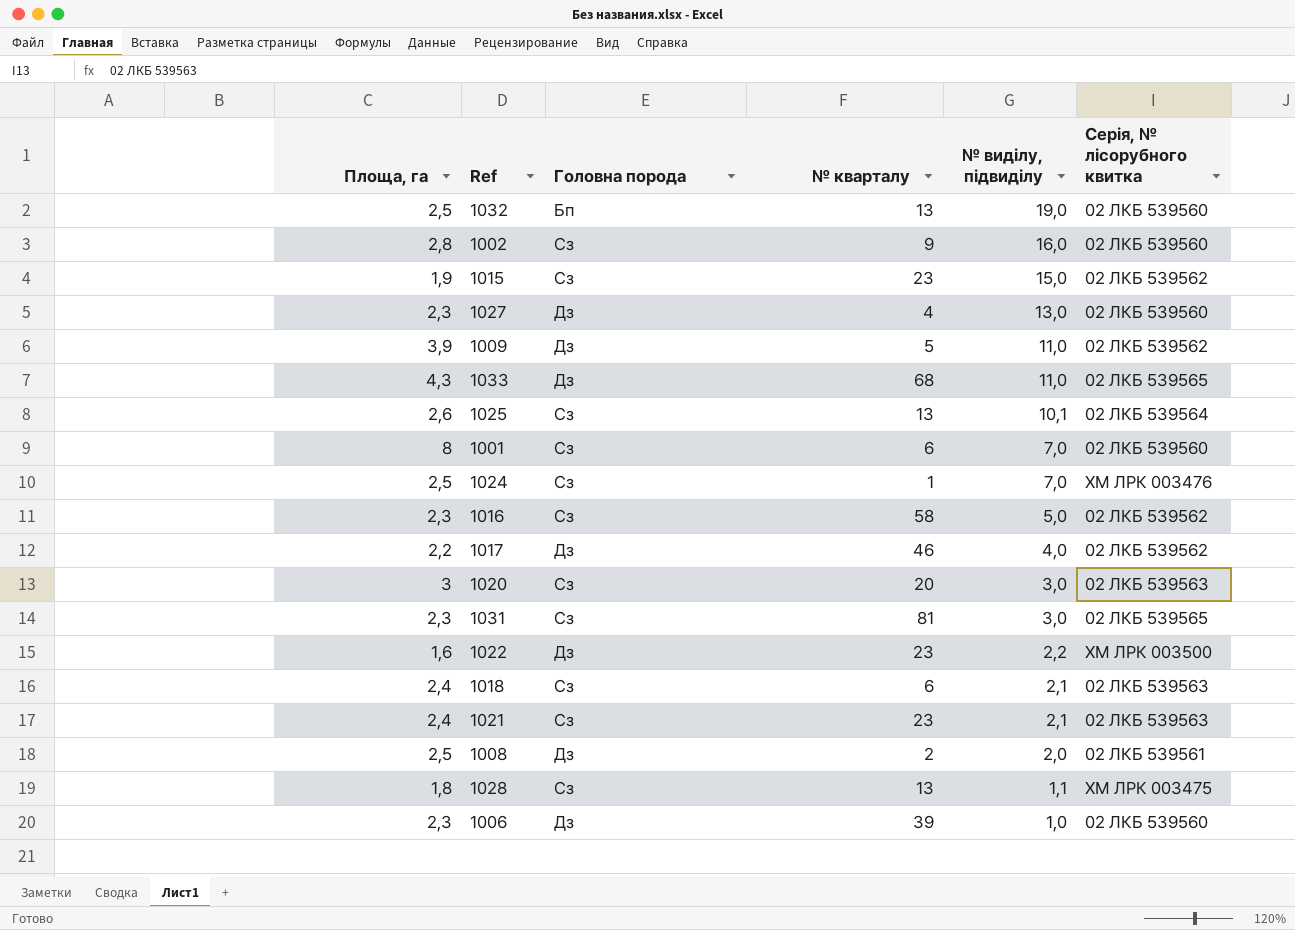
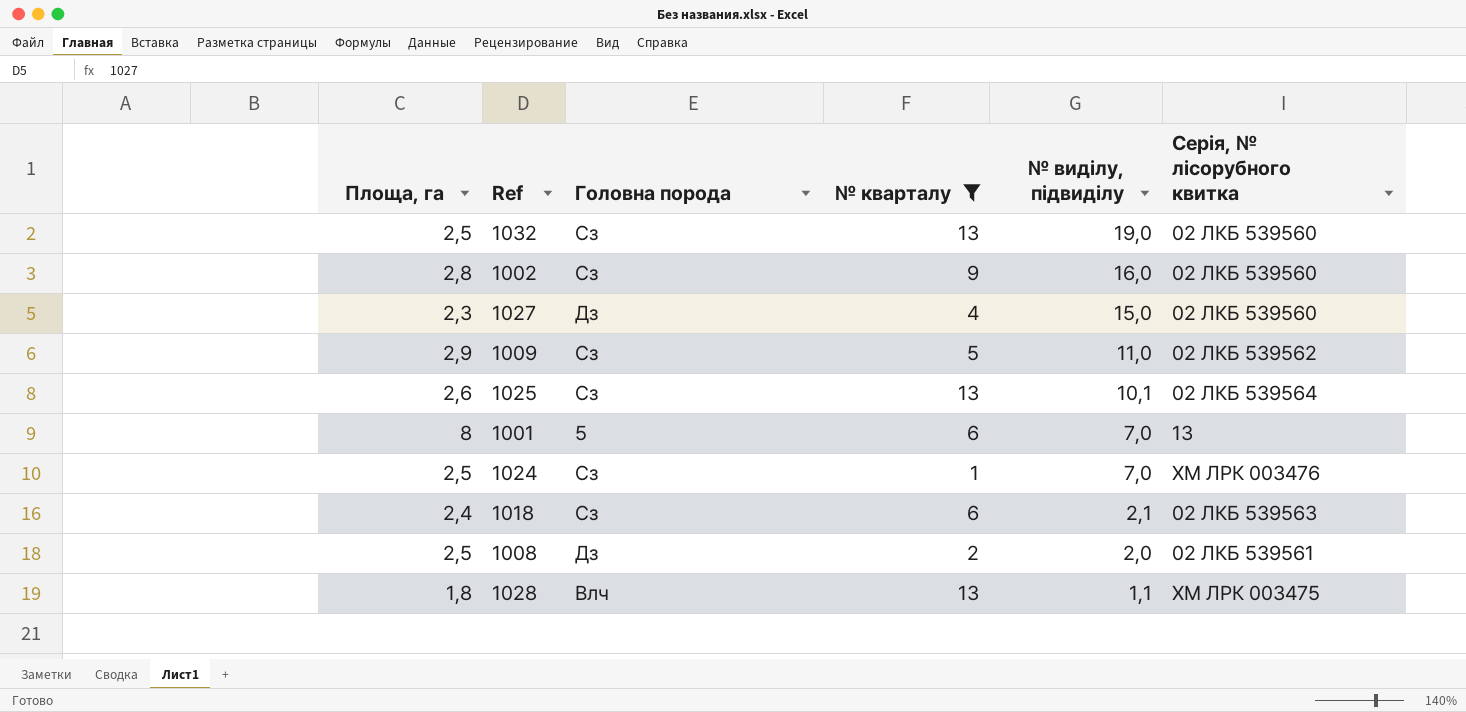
filter: none -> № кварталу <= 13
1032 | Головна порода: Бп -> Сз
1027 | № виділу, підвиділу: 13,0 -> 15,0
1009 | Площа, га: 3,9 -> 2,9
1009 | Головна порода: Дз -> Сз
1001 | Головна порода: Сз -> 5
1001 | Серія, № лісорубного квитка: 02 ЛКБ 539560 -> 13
1028 | Головна порода: Сз -> Влч

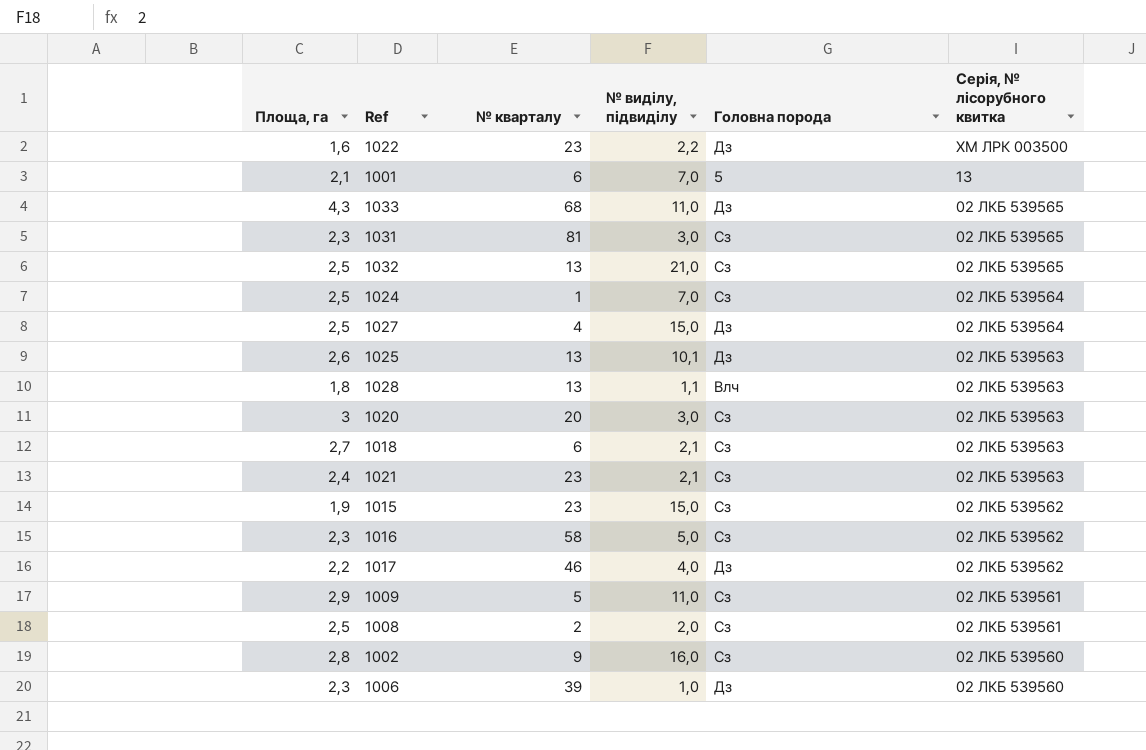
filter: № кварталу <= 13 -> none
row order: № виділу, підвиділу descending -> Серія, № лісорубного квитка descending
column Головна порода | position: 3 -> 5
1001 | Площа, га: 8 -> 2,1
1032 | № виділу, підвиділу: 19,0 -> 21,0
1032 | Серія, № лісорубного квитка: 02 ЛКБ 539560 -> 02 ЛКБ 539565
1024 | Серія, № лісорубного квитка: ХМ ЛРК 003476 -> 02 ЛКБ 539564
1027 | Площа, га: 2,3 -> 2,5
1027 | Серія, № лісорубного квитка: 02 ЛКБ 539560 -> 02 ЛКБ 539564
1025 | Головна порода: Сз -> Дз
1025 | Серія, № лісорубного квитка: 02 ЛКБ 539564 -> 02 ЛКБ 539563
1028 | Серія, № лісорубного квитка: ХМ ЛРК 003475 -> 02 ЛКБ 539563
1018 | Площа, га: 2,4 -> 2,7
1009 | Серія, № лісорубного квитка: 02 ЛКБ 539562 -> 02 ЛКБ 539561
1008 | Головна порода: Дз -> Сз

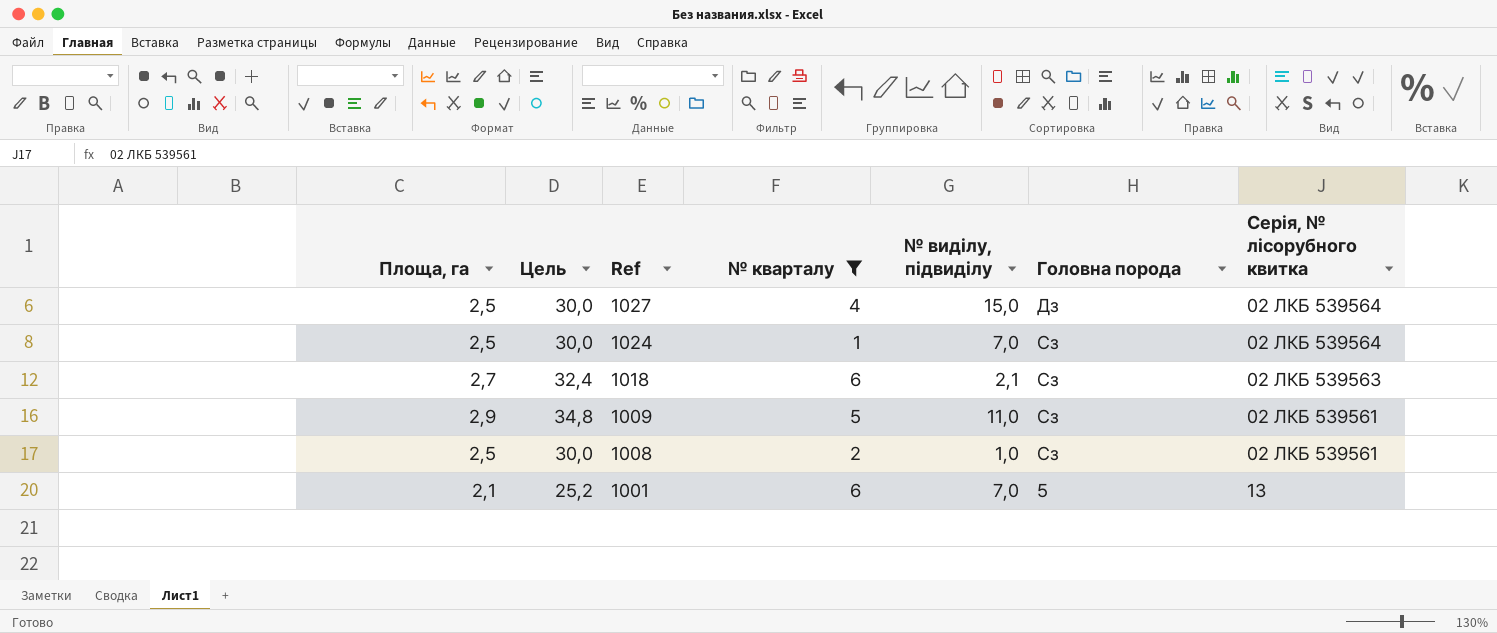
filter: none -> № кварталу <= 6
row order: Серія, № лісорубного квитка descending -> Ref descending
column Цель | formula: none -> [Площа, га] * 12
1008 | № виділу, підвиділу: 2,0 -> 1,0

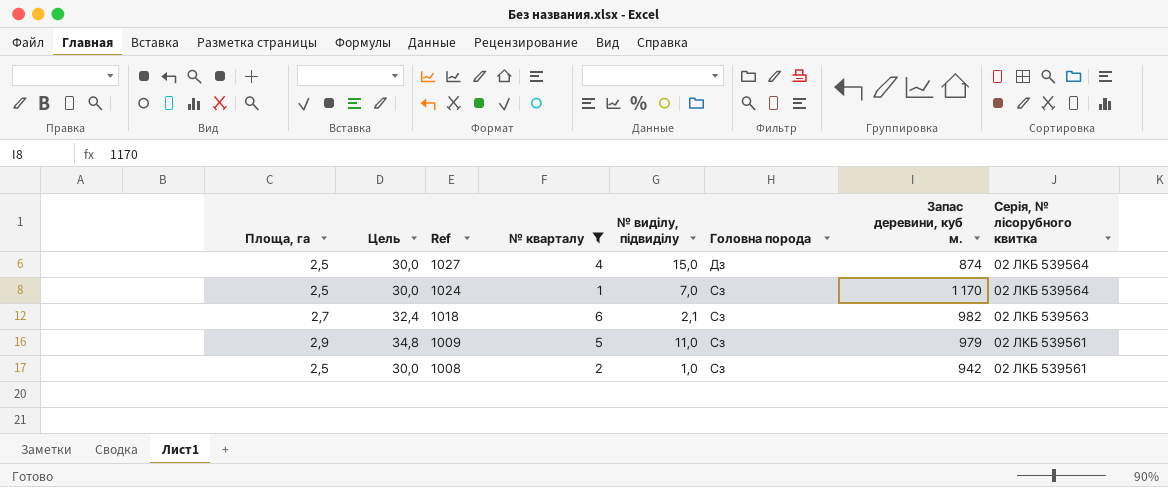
column Запас деревини, куб м. | position: none -> 7
row 1001: 2,1 | 25,2 | 6 | 7,0 | 5 | 13 -> none

